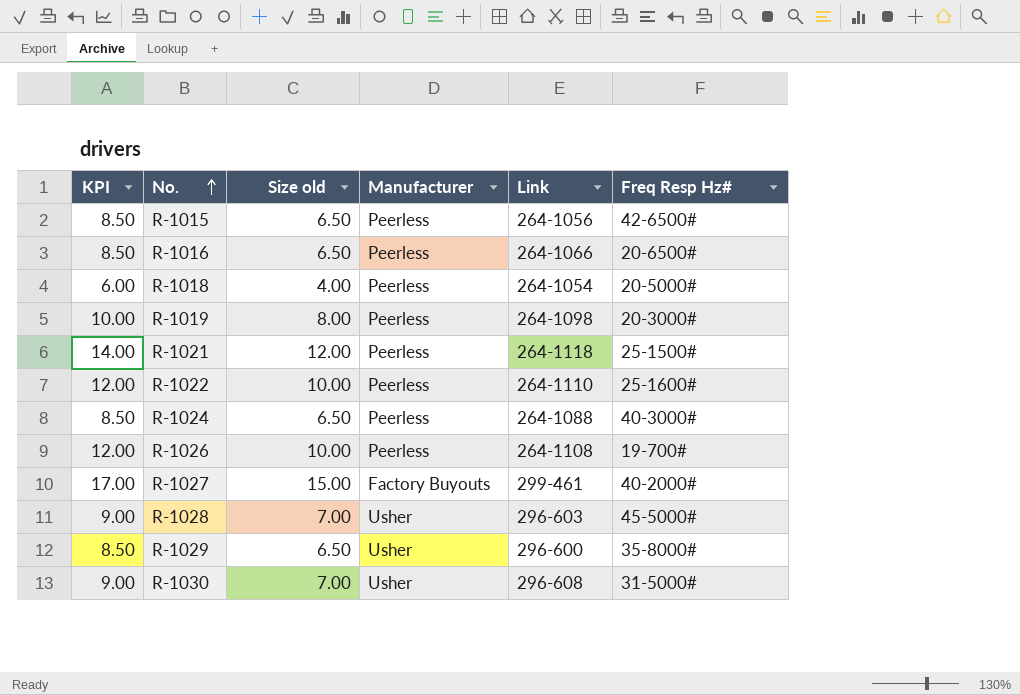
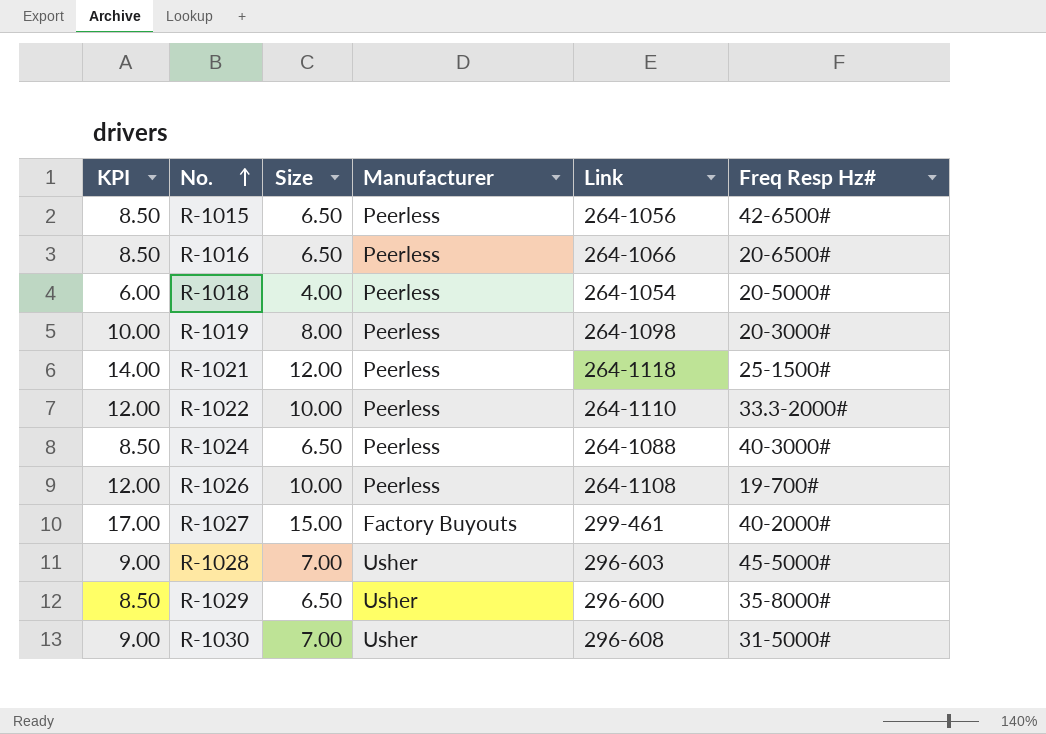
column name: Size old -> Size
R-1022 | Freq Resp Hz#: 25-1600# -> 33.3-2000#

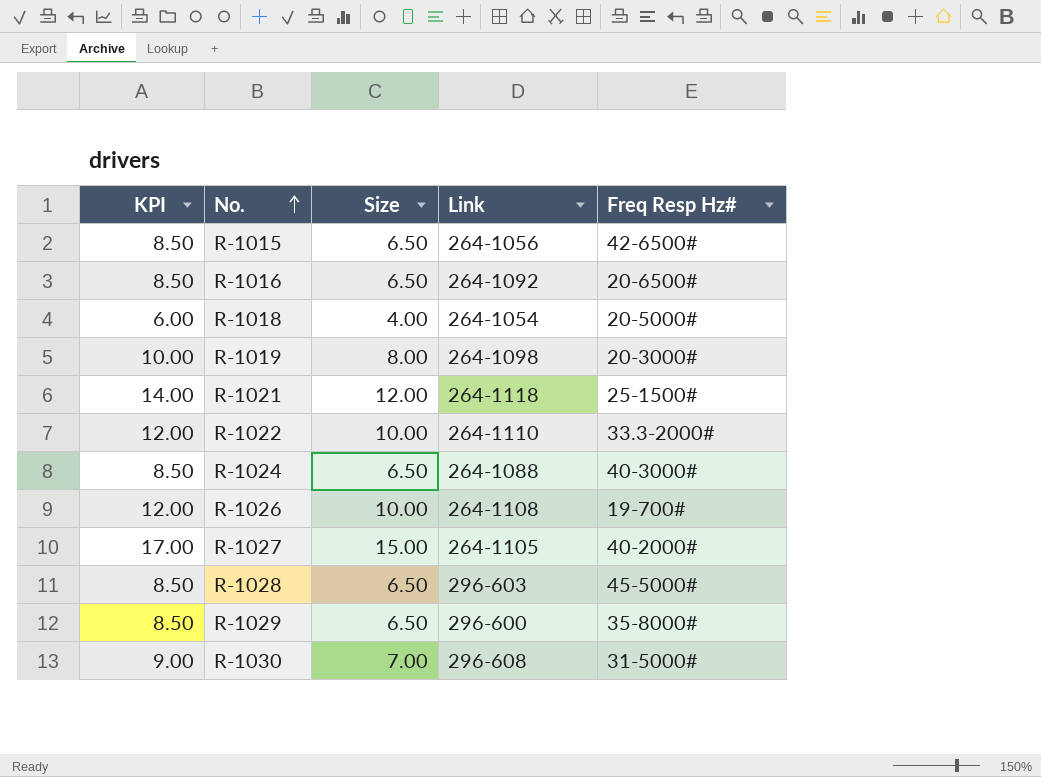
column Manufacturer | position: 4 -> none
R-1016 | Link: 264-1066 -> 264-1092
R-1027 | Link: 299-461 -> 264-1105
R-1028 | KPI: 9.00 -> 8.50
R-1028 | Size: 7.00 -> 6.50

